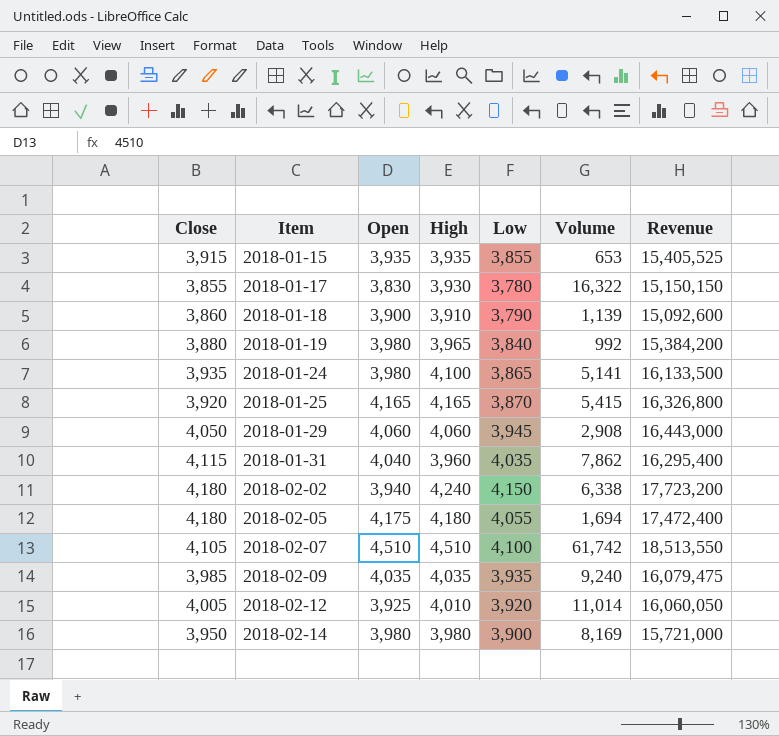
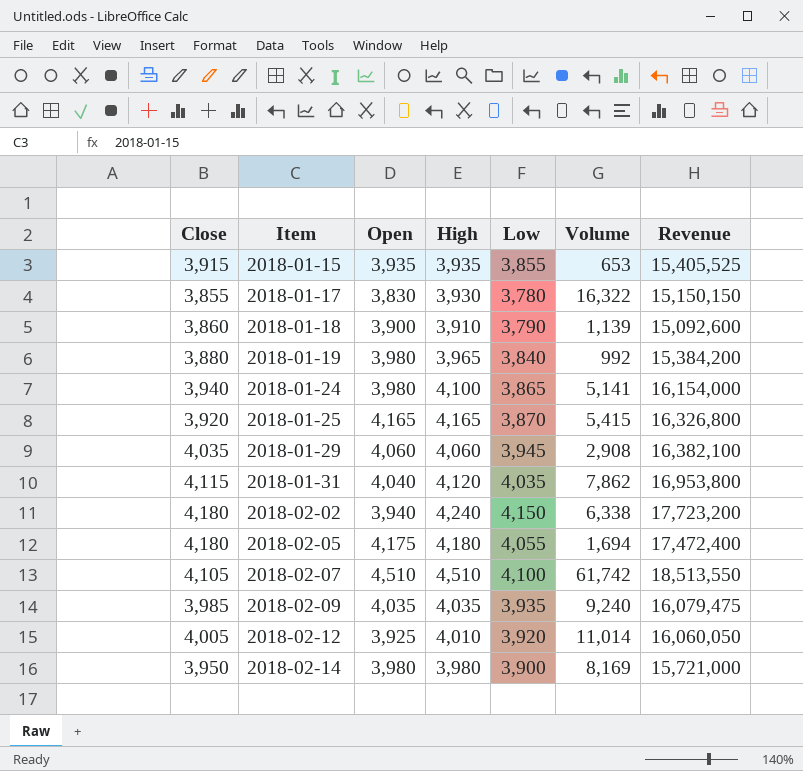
2018-01-24 | Close: 3,935 -> 3,940
2018-01-24 | Revenue: 16,133,500 -> 16,154,000
2018-01-29 | Close: 4,050 -> 4,035
2018-01-29 | Revenue: 16,443,000 -> 16,382,100
2018-01-31 | High: 3,960 -> 4,120
2018-01-31 | Revenue: 16,295,400 -> 16,953,800

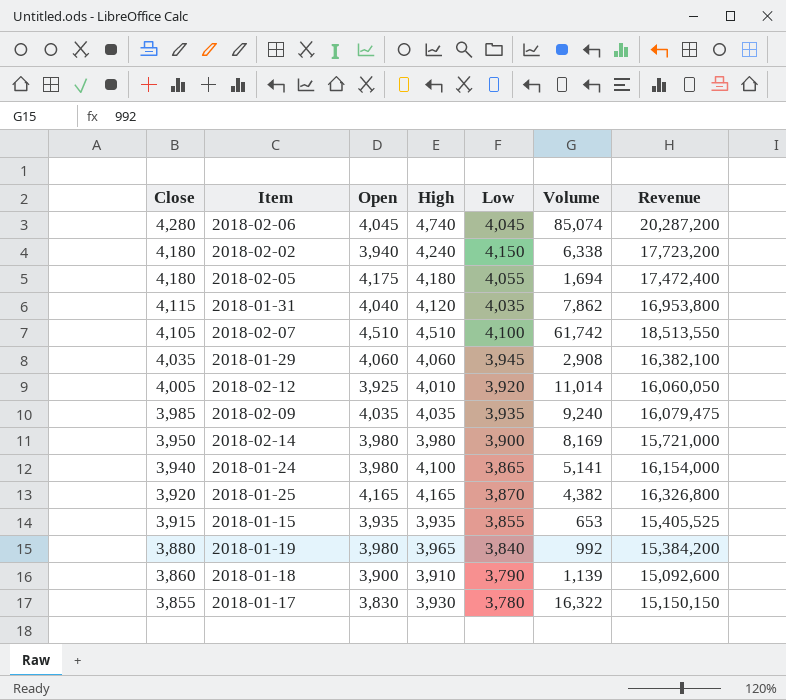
row order: Item ascending -> Close descending
row 2018-02-06: none -> 4,280 | 4,045 | 4,740 | 4,045 | 85,074 | 20,287,200
2018-01-25 | Volume: 5,415 -> 4,382

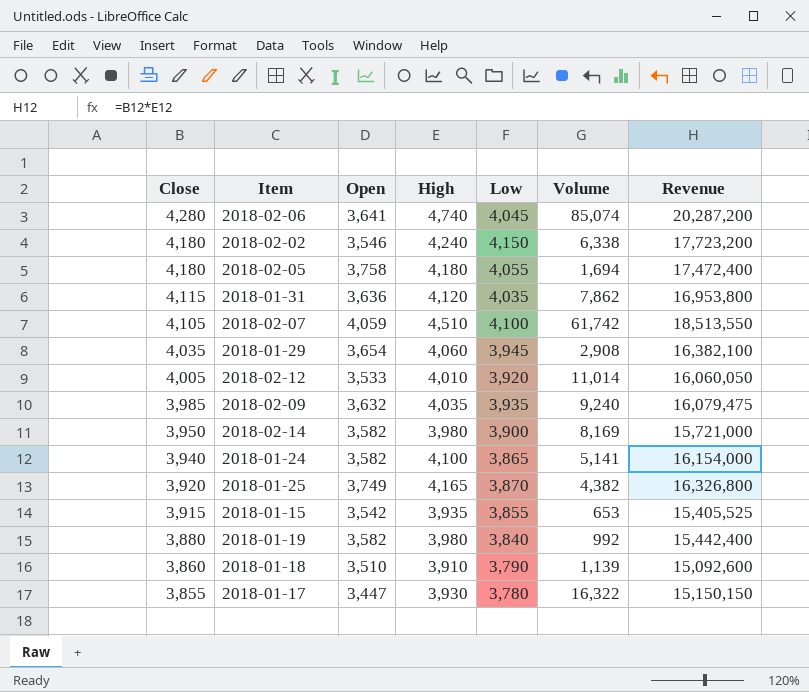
2018-02-06 | Open: 4,045 -> 3,641
2018-02-02 | Open: 3,940 -> 3,546
2018-02-05 | Open: 4,175 -> 3,758
2018-01-31 | Open: 4,040 -> 3,636
2018-02-07 | Open: 4,510 -> 4,059
2018-01-29 | Open: 4,060 -> 3,654
2018-02-12 | Open: 3,925 -> 3,533
2018-02-09 | Open: 4,035 -> 3,632
2018-02-14 | Open: 3,980 -> 3,582
2018-01-24 | Open: 3,980 -> 3,582
2018-01-25 | Open: 4,165 -> 3,749
2018-01-15 | Open: 3,935 -> 3,542
2018-01-19 | Open: 3,980 -> 3,582
2018-01-19 | High: 3,965 -> 3,980
2018-01-19 | Revenue: 15,384,200 -> 15,442,400
2018-01-18 | Open: 3,900 -> 3,510
2018-01-17 | Open: 3,830 -> 3,447

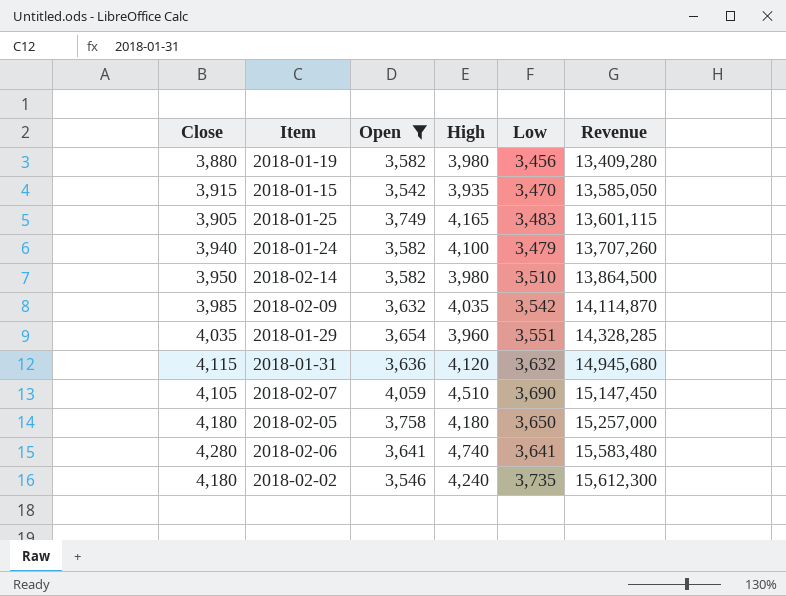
filter: none -> Open >= 3,542
row order: Close descending -> Revenue ascending
column Volume | position: 6 -> none
column Revenue | formula: [Close] * [High] -> [Close] * [Low]
2018-01-19 | Low: 3,840 -> 3,456
2018-01-15 | Low: 3,855 -> 3,470
2018-01-25 | Close: 3,920 -> 3,905
2018-01-25 | Low: 3,870 -> 3,483
2018-01-24 | Low: 3,865 -> 3,479
2018-02-14 | Low: 3,900 -> 3,510
2018-02-09 | Low: 3,935 -> 3,542
2018-01-29 | High: 4,060 -> 3,960
2018-01-29 | Low: 3,945 -> 3,551
2018-01-31 | Low: 4,035 -> 3,632
2018-02-07 | Low: 4,100 -> 3,690
2018-02-05 | Low: 4,055 -> 3,650
2018-02-06 | Low: 4,045 -> 3,641
2018-02-02 | Low: 4,150 -> 3,735

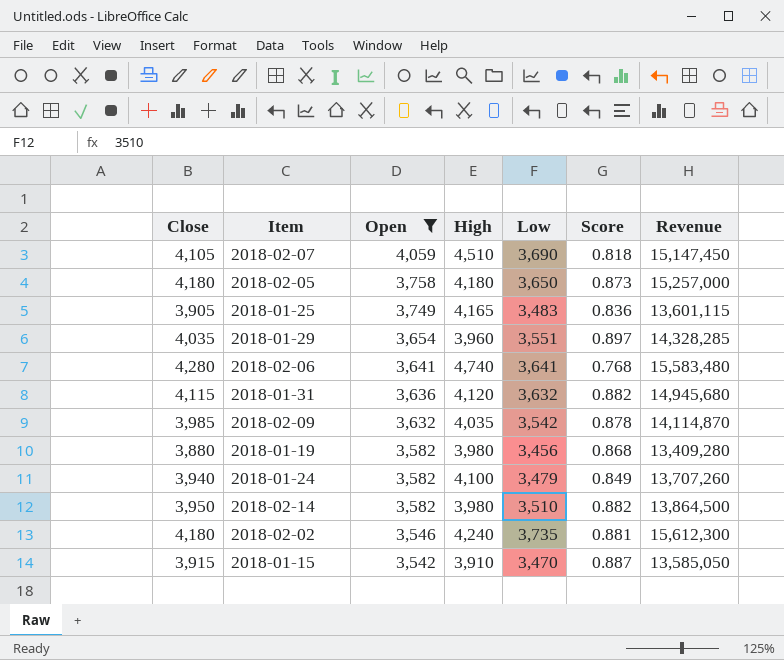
row order: Revenue ascending -> Open descending
column Score | formula: none -> [Low] / [High]
2018-01-15 | High: 3,935 -> 3,910

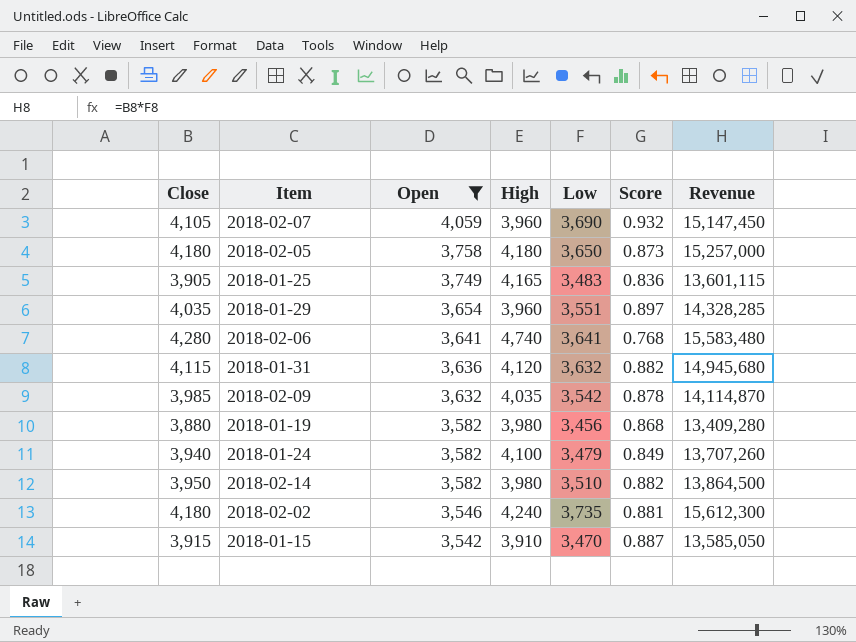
2018-02-07 | High: 4,510 -> 3,960
2018-02-07 | Score: 0.818 -> 0.932

